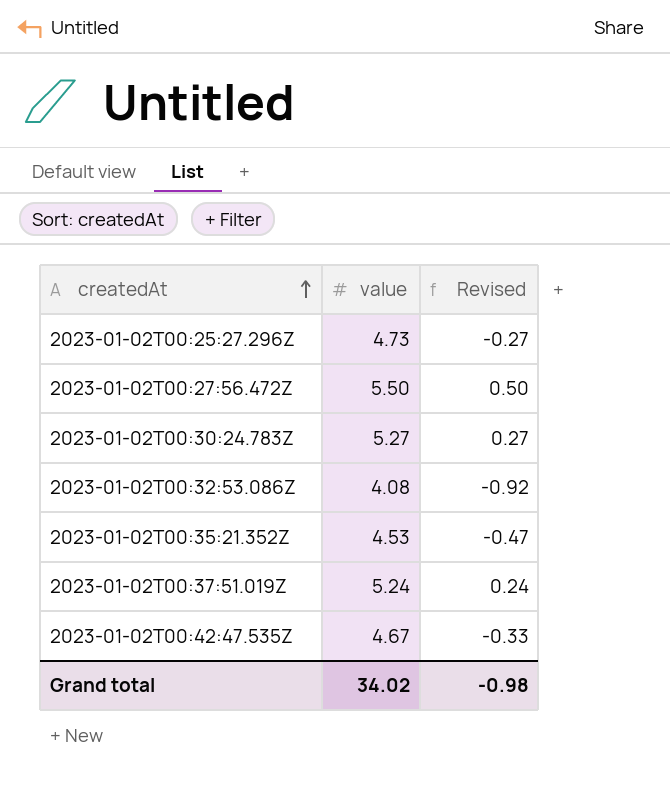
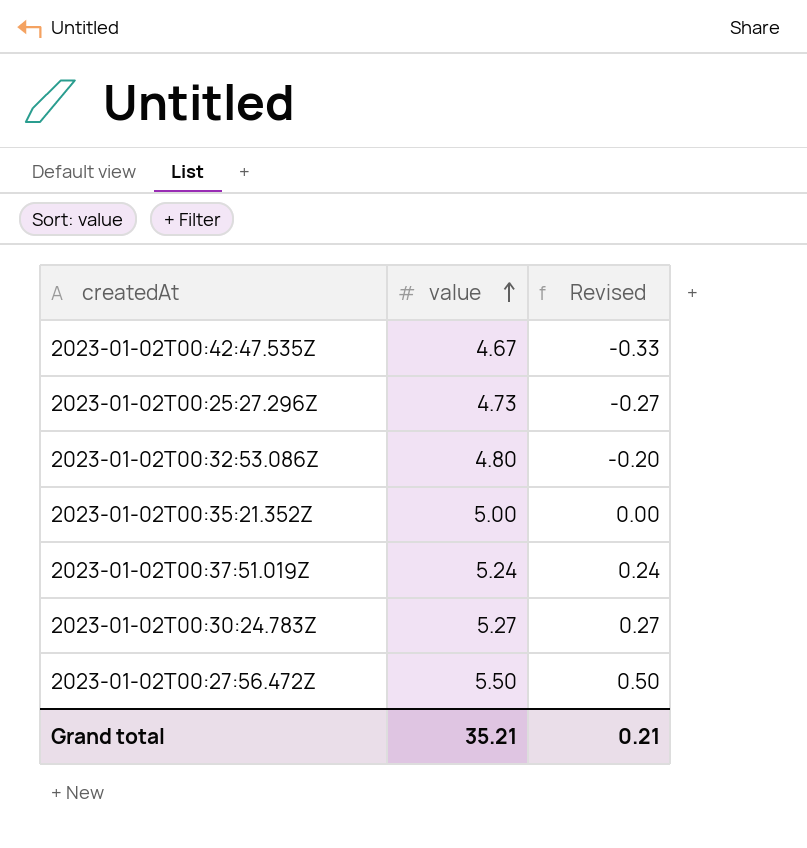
row order: createdAt ascending -> value ascending
2023-01-02T00:32:53.086Z | value: 4.08 -> 4.80
2023-01-02T00:32:53.086Z | Revised: -0.92 -> -0.20
2023-01-02T00:35:21.352Z | value: 4.53 -> 5.00
2023-01-02T00:35:21.352Z | Revised: -0.47 -> 0.00
Grand total | value: 34.02 -> 35.21
Grand total | Revised: -0.98 -> 0.21

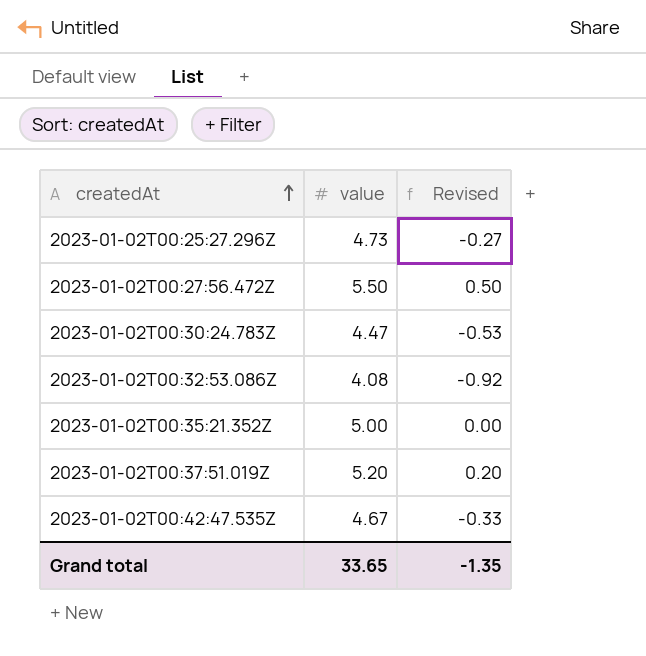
row order: value ascending -> createdAt ascending
2023-01-02T00:30:24.783Z | value: 5.27 -> 4.47
2023-01-02T00:30:24.783Z | Revised: 0.27 -> -0.53
2023-01-02T00:32:53.086Z | value: 4.80 -> 4.08
2023-01-02T00:32:53.086Z | Revised: -0.20 -> -0.92
2023-01-02T00:37:51.019Z | value: 5.24 -> 5.20
2023-01-02T00:37:51.019Z | Revised: 0.24 -> 0.20
Grand total | value: 35.21 -> 33.65
Grand total | Revised: 0.21 -> -1.35

